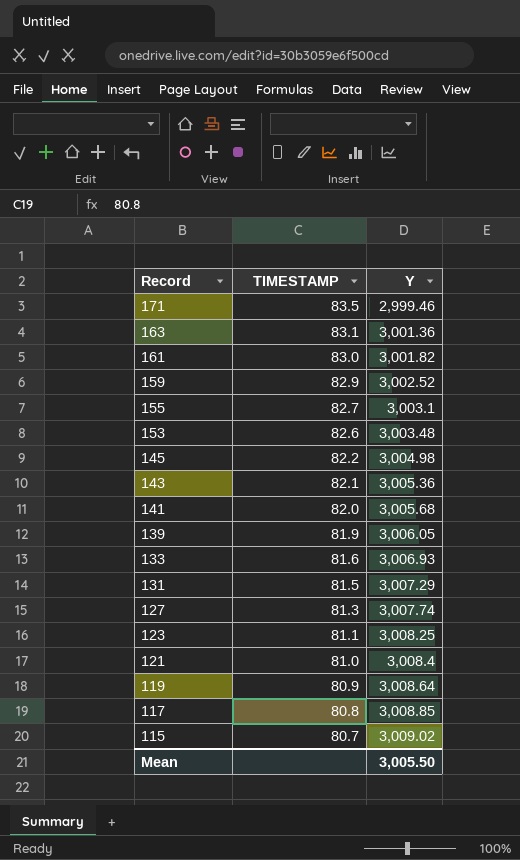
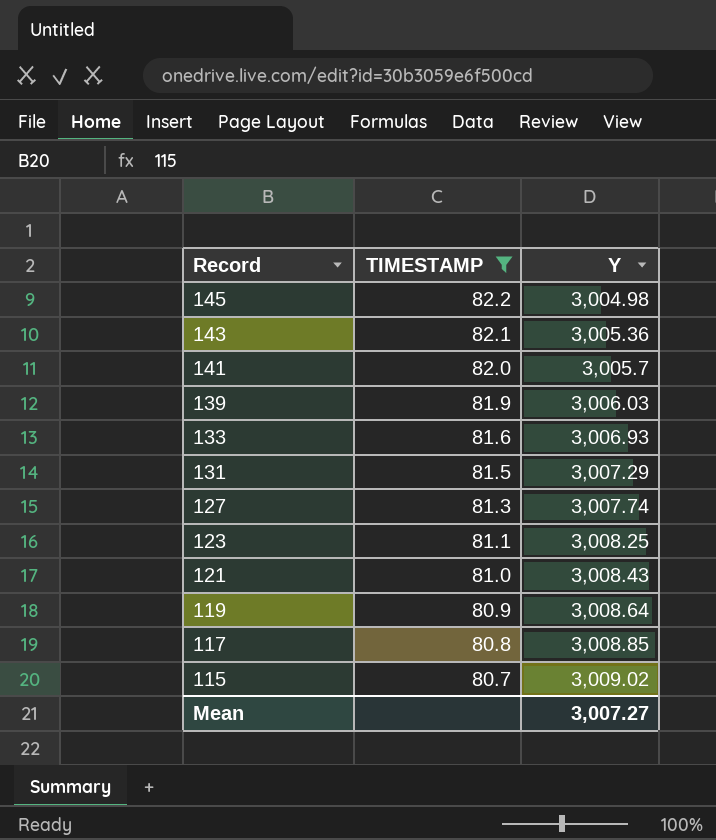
filter: none -> TIMESTAMP <= 82.2
141 | Y: 3,005.68 -> 3,005.7
139 | Y: 3,006.05 -> 3,006.03
121 | Y: 3,008.4 -> 3,008.43
Mean | Y: 3,005.50 -> 3,007.27

